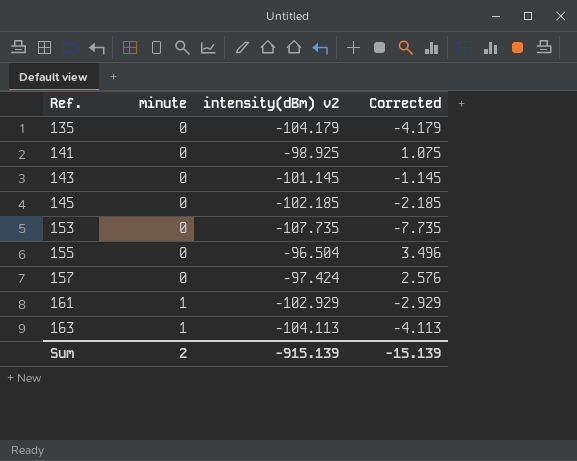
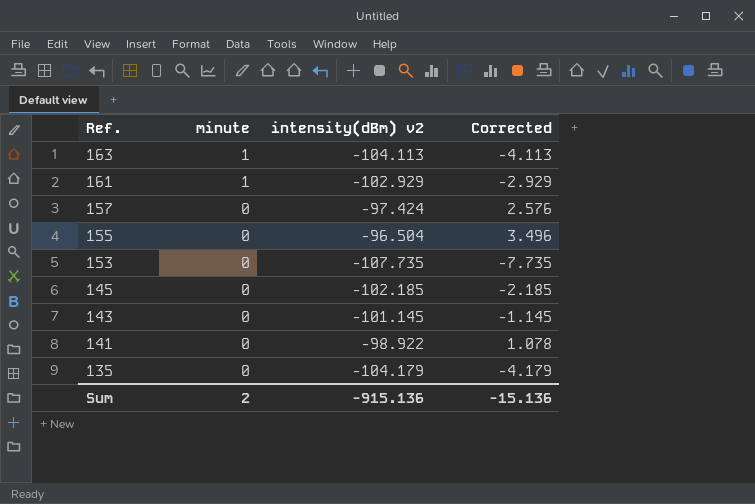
row order: Ref. ascending -> Ref. descending
141 | intensity(dBm) v2: -98.925 -> -98.922
141 | Corrected: 1.075 -> 1.078
Sum | intensity(dBm) v2: -915.139 -> -915.136
Sum | Corrected: -15.139 -> -15.136

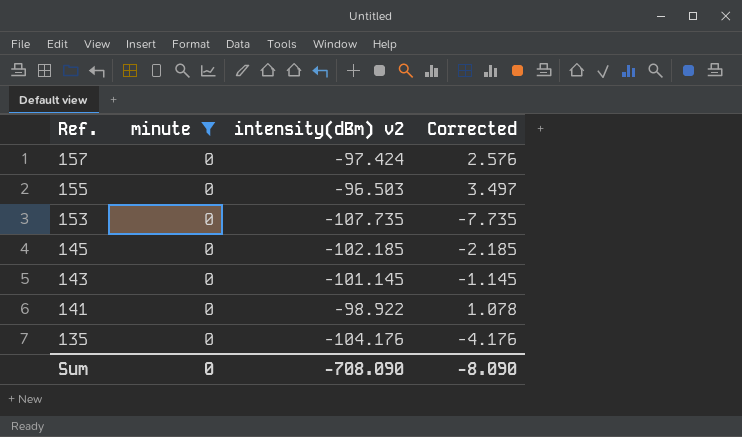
filter: none -> minute = 0
155 | intensity(dBm) v2: -96.504 -> -96.503
155 | Corrected: 3.496 -> 3.497
135 | intensity(dBm) v2: -104.179 -> -104.176
135 | Corrected: -4.179 -> -4.176
Sum | minute: 2 -> 0
Sum | intensity(dBm) v2: -915.136 -> -708.090
Sum | Corrected: -15.136 -> -8.090

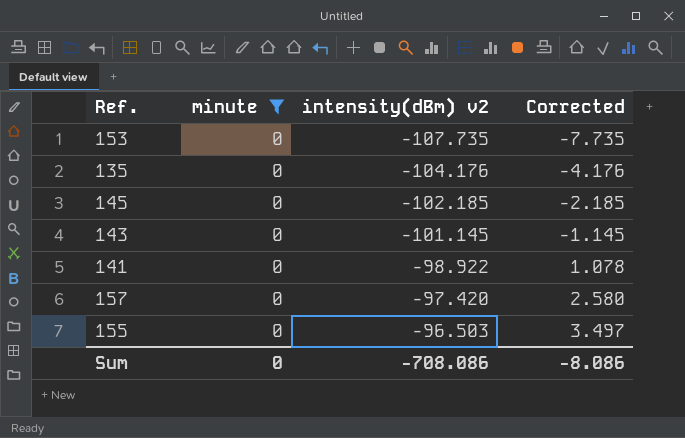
row order: Ref. descending -> intensity(dBm) v2 ascending
157 | intensity(dBm) v2: -97.424 -> -97.420
157 | Corrected: 2.576 -> 2.580
Sum | intensity(dBm) v2: -708.090 -> -708.086
Sum | Corrected: -8.090 -> -8.086

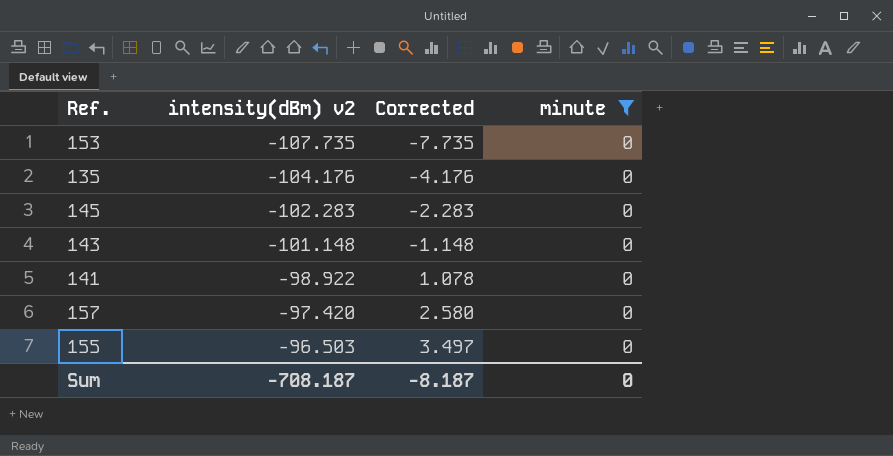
column minute | position: 2 -> 4
145 | intensity(dBm) v2: -102.185 -> -102.283
145 | Corrected: -2.185 -> -2.283
143 | intensity(dBm) v2: -101.145 -> -101.148
143 | Corrected: -1.145 -> -1.148
Sum | intensity(dBm) v2: -708.086 -> -708.187
Sum | Corrected: -8.086 -> -8.187

